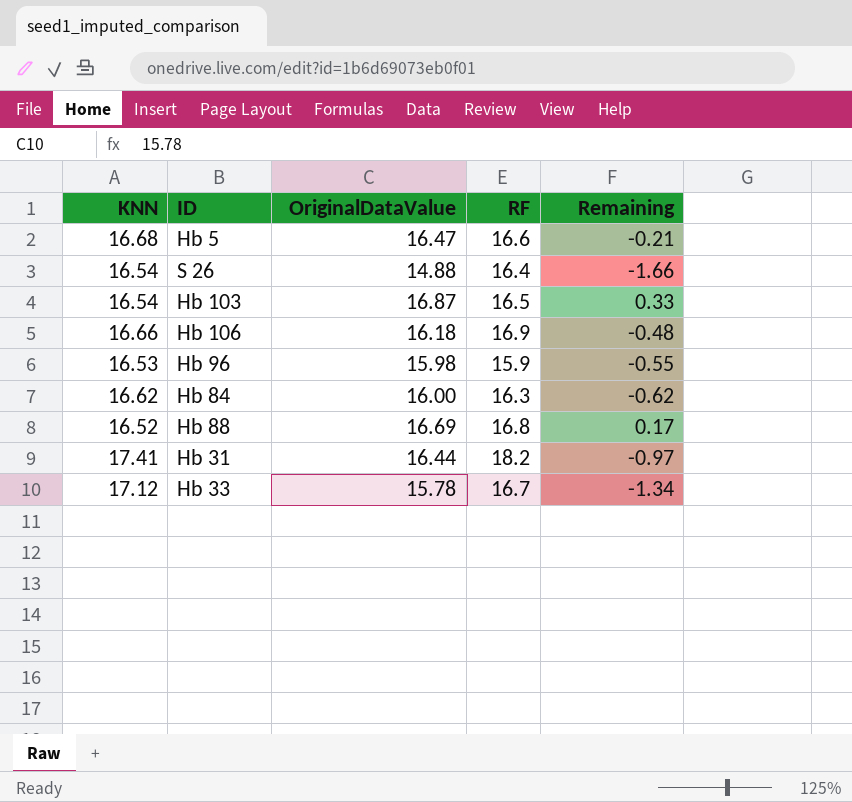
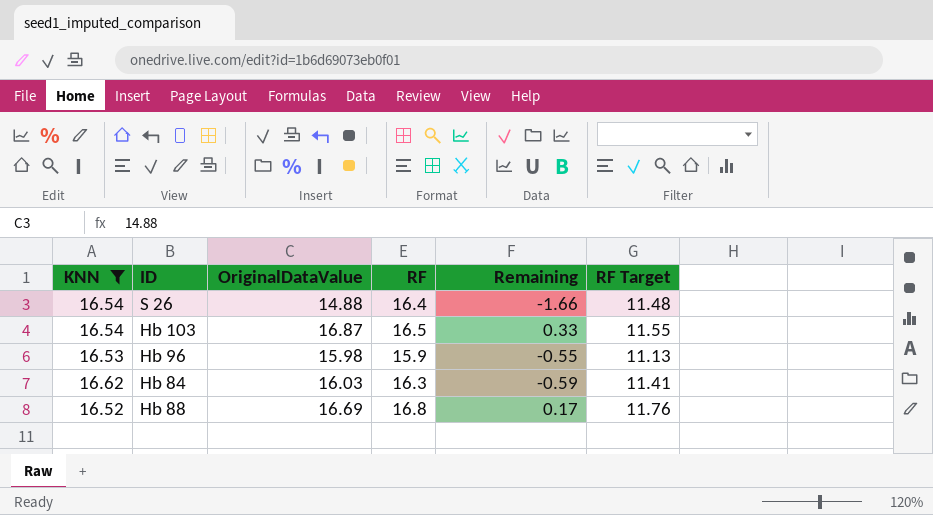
filter: none -> KNN <= 16.62
column RF Target | formula: none -> [RF] * 0.7
Hb 84 | OriginalDataValue: 16.00 -> 16.03
Hb 84 | Remaining: -0.62 -> -0.59

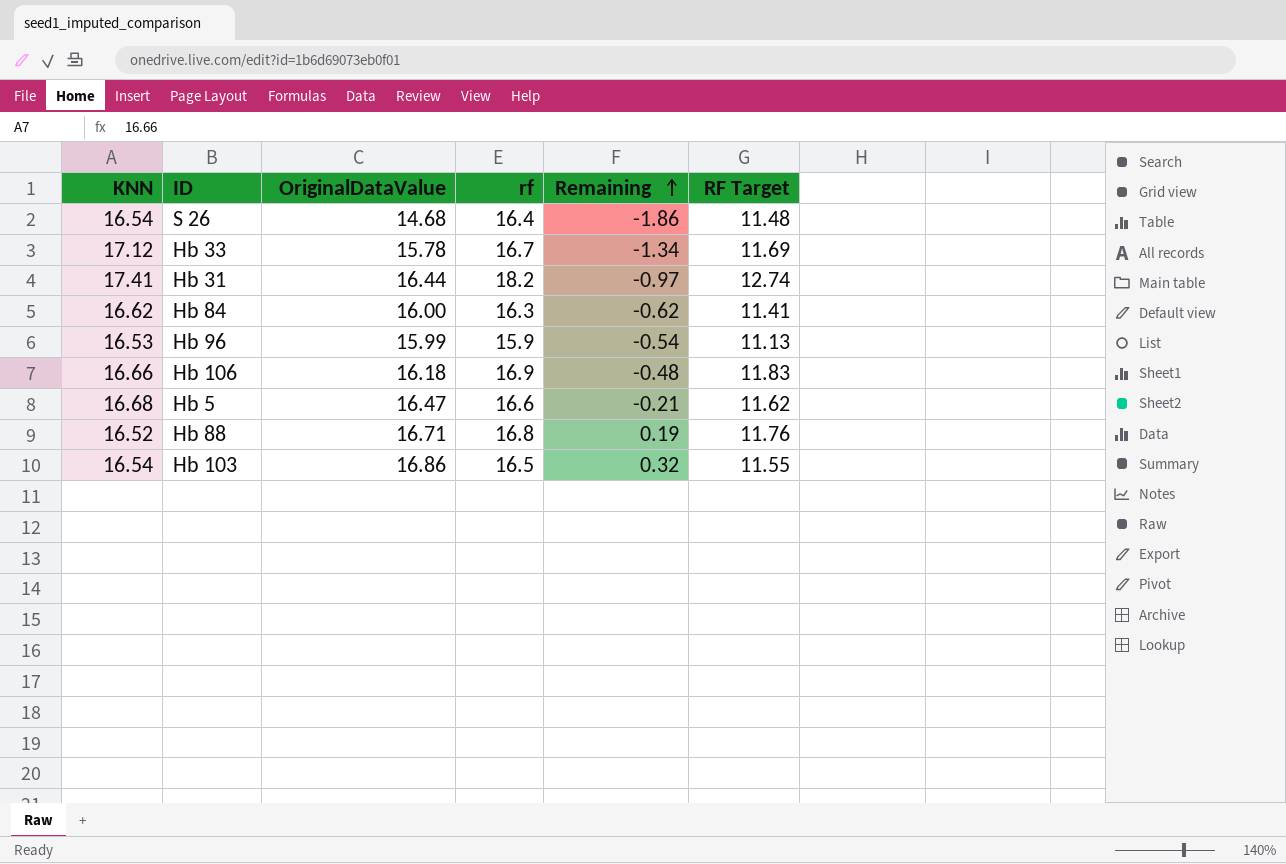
filter: KNN <= 16.62 -> none
row order: none -> Remaining ascending
column name: RF -> rf
S 26 | OriginalDataValue: 14.88 -> 14.68
S 26 | Remaining: -1.66 -> -1.86
Hb 84 | OriginalDataValue: 16.03 -> 16.00
Hb 84 | Remaining: -0.59 -> -0.62
Hb 96 | OriginalDataValue: 15.98 -> 15.99
Hb 96 | Remaining: -0.55 -> -0.54
Hb 88 | OriginalDataValue: 16.69 -> 16.71
Hb 88 | Remaining: 0.17 -> 0.19
Hb 103 | OriginalDataValue: 16.87 -> 16.86
Hb 103 | Remaining: 0.33 -> 0.32

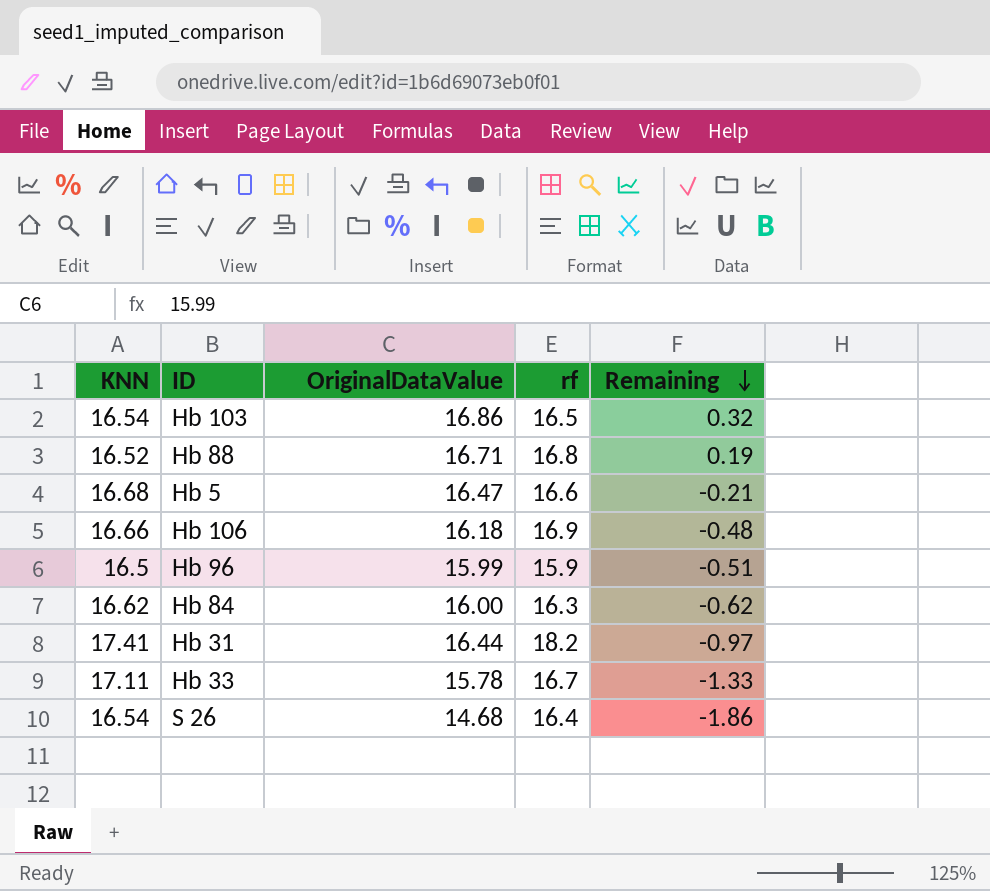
row order: Remaining ascending -> Remaining descending
column RF Target | formula: [rf] * 0.7 -> none
Hb 96 | KNN: 16.53 -> 16.5
Hb 96 | Remaining: -0.54 -> -0.51
Hb 33 | KNN: 17.12 -> 17.11
Hb 33 | Remaining: -1.34 -> -1.33

